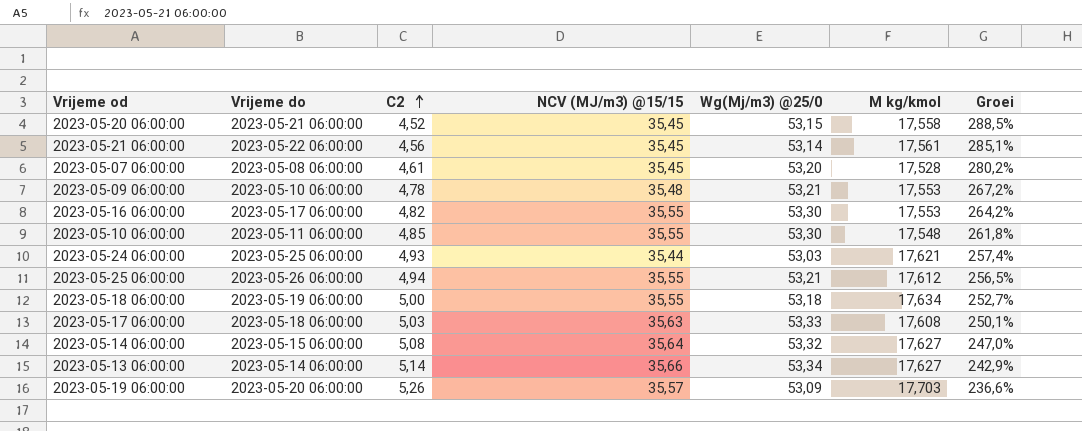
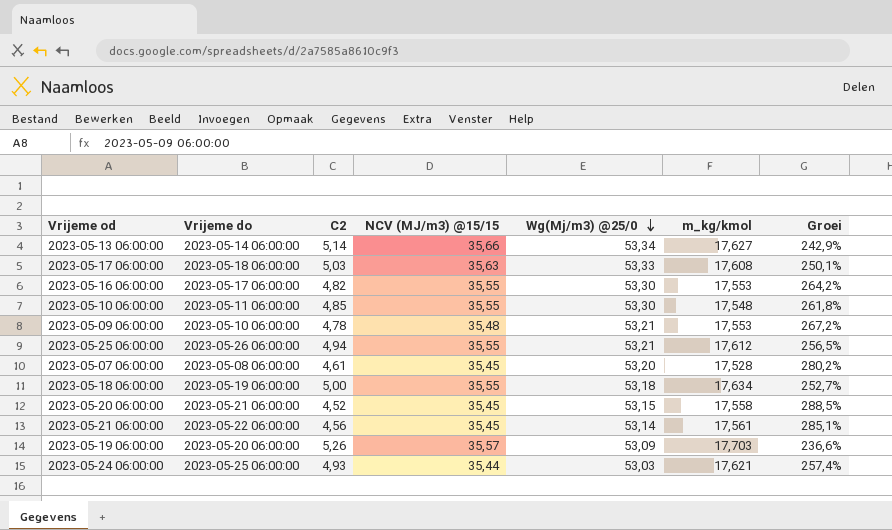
row order: C2 ascending -> Wg(Mj/m3) @25/0 descending
column name: M kg/kmol -> m_kg/kmol
row 2023-05-14 06:00:00: 2023-05-15 06:00:00 | 5,08 | 35,64 | 53,32 | 17,627 | 247,0% -> none

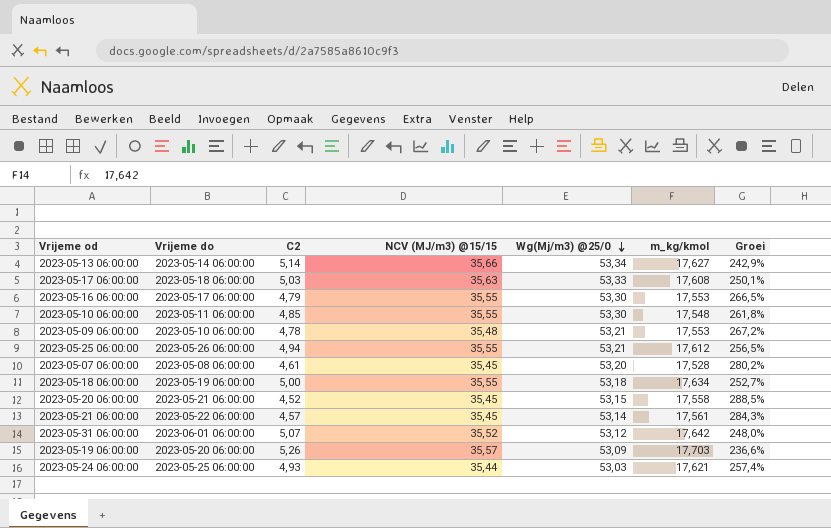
2023-05-16 06:00:00 | C2: 4,82 -> 4,79
2023-05-16 06:00:00 | Groei: 264,2% -> 266,5%
2023-05-21 06:00:00 | C2: 4,56 -> 4,57
2023-05-21 06:00:00 | Groei: 285,1% -> 284,3%
row 2023-05-31 06:00:00: none -> 2023-06-01 06:00:00 | 5,07 | 35,52 | 53,12 | 17,642 | 248,0%

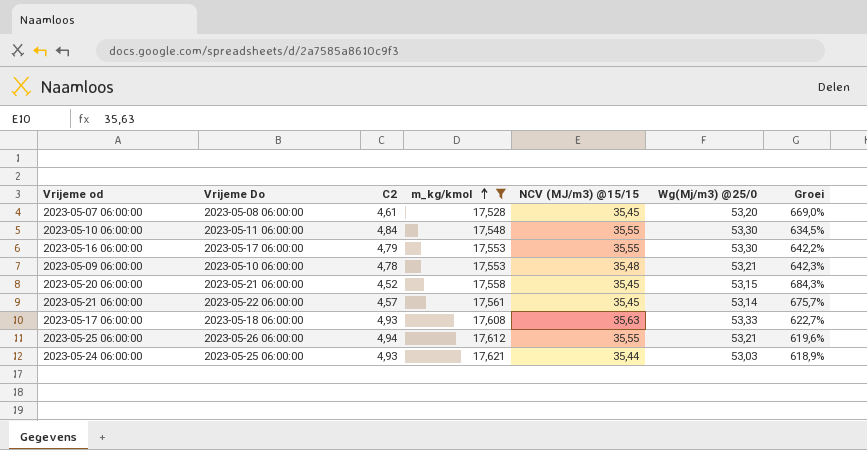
filter: none -> m_kg/kmol <= 17,621
row order: Wg(Mj/m3) @25/0 descending -> m_kg/kmol ascending
column name: Vrijeme do -> Vrijeme Do
column m_kg/kmol | position: 6 -> 4
column Groei | formula: ([m_kg/kmol] - [C2]) / [C2] -> ([NCV (MJ/m3) @15/15] - [C2]) / [C2]
2023-05-10 06:00:00 | C2: 4,85 -> 4,84
2023-05-17 06:00:00 | C2: 5,03 -> 4,93

